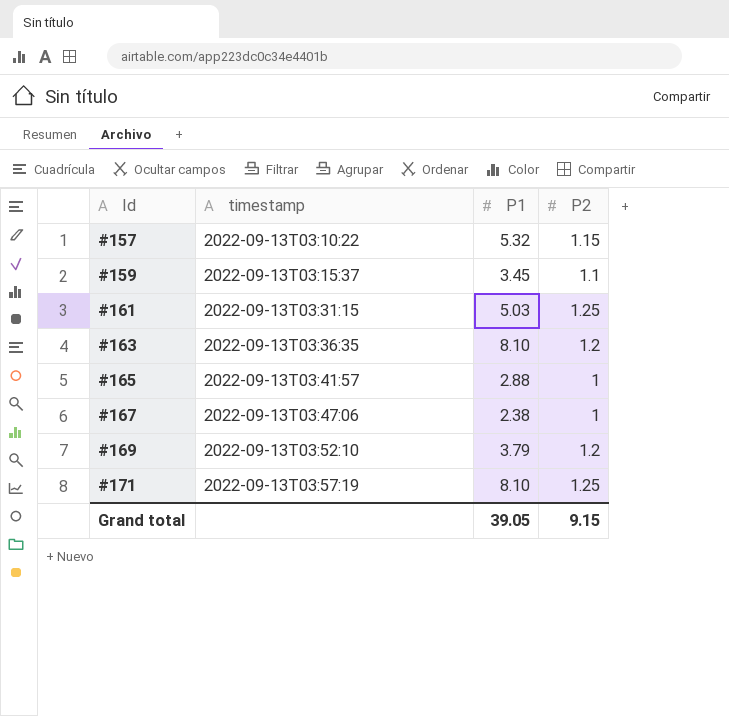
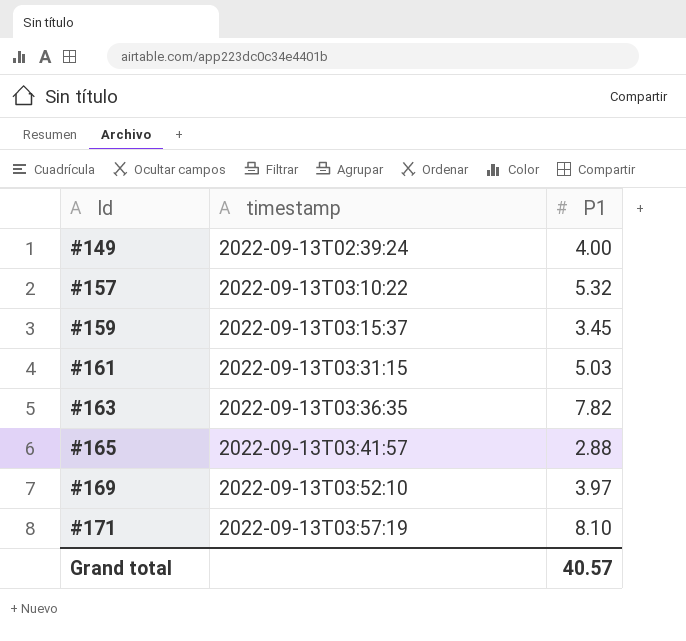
column P2 | position: 4 -> none
row #167: 2022-09-13T03:47:06 | 2.38 | 1 -> none
row #149: none -> 2022-09-13T02:39:24 | 4.00
#163 | P1: 8.10 -> 7.82
#169 | P1: 3.79 -> 3.97
Grand total | P1: 39.05 -> 40.57

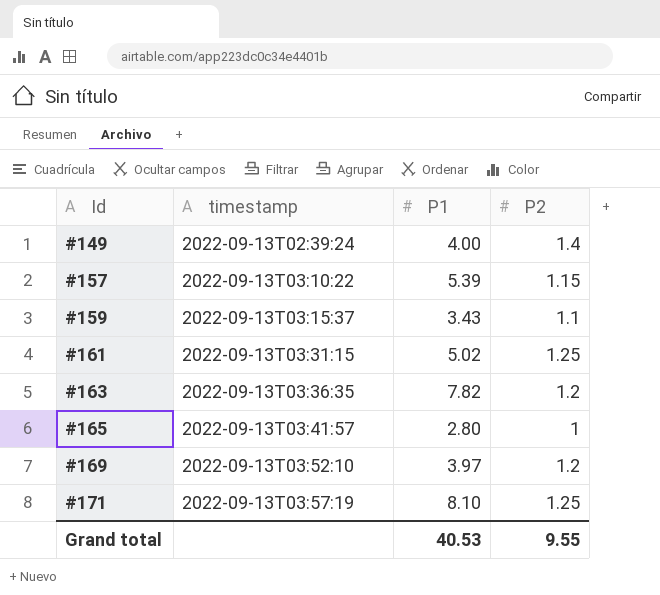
column P2 | position: none -> 4
#157 | P1: 5.32 -> 5.39
#159 | P1: 3.45 -> 3.43
#161 | P1: 5.03 -> 5.02
#165 | P1: 2.88 -> 2.80
Grand total | P1: 40.57 -> 40.53

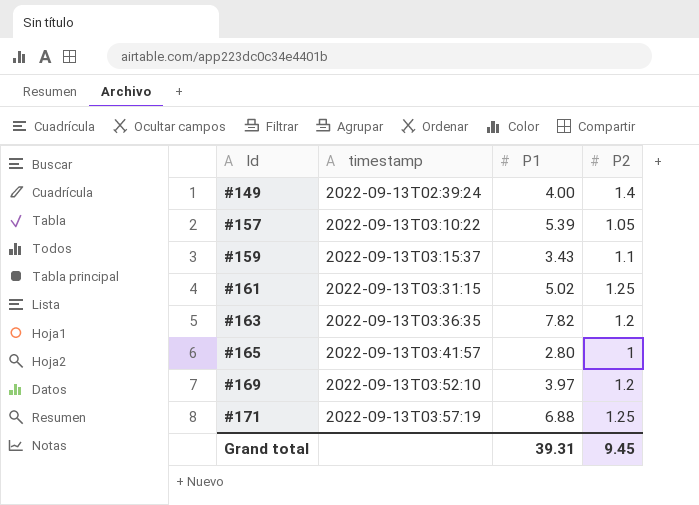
#157 | P2: 1.15 -> 1.05
#171 | P1: 8.10 -> 6.88
Grand total | P1: 40.53 -> 39.31
Grand total | P2: 9.55 -> 9.45

